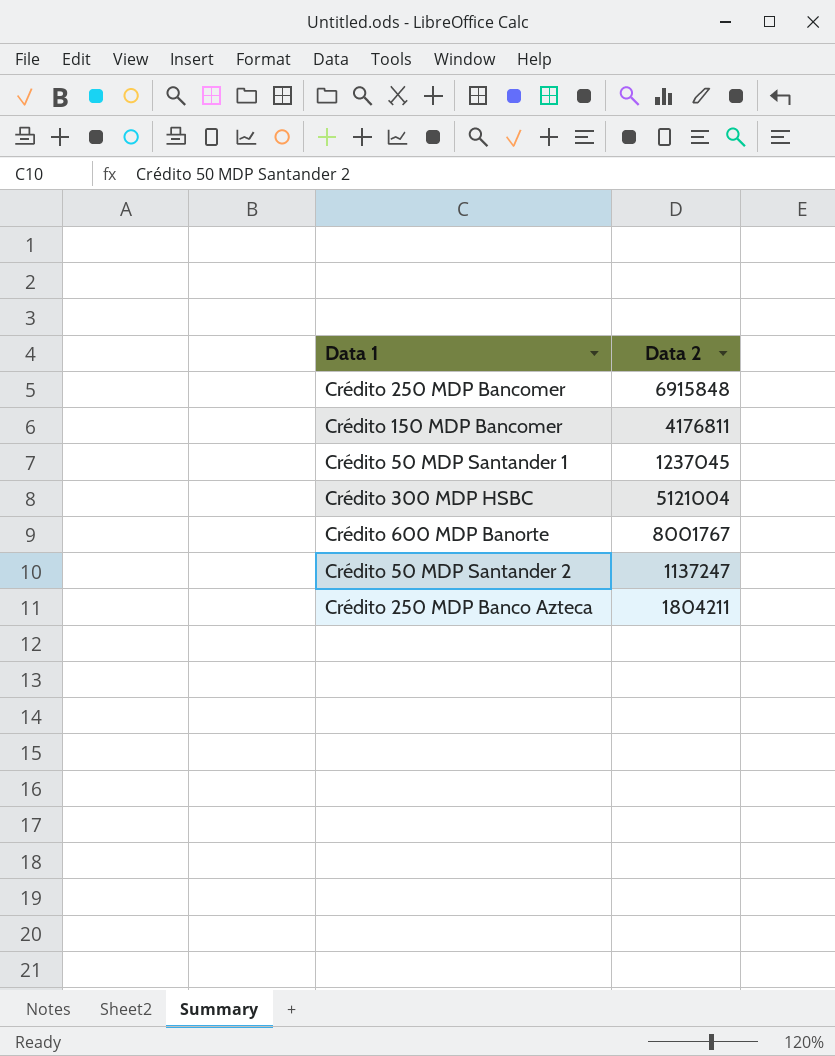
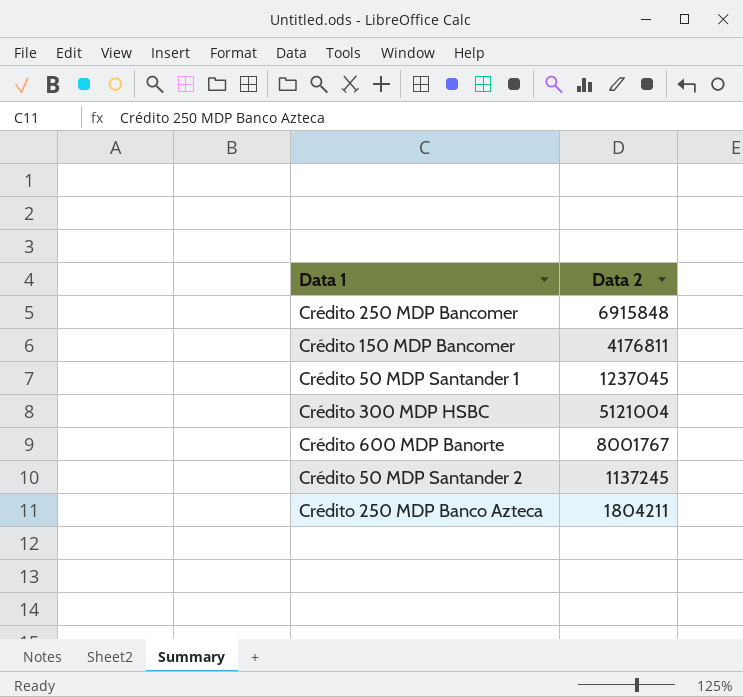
Crédito 50 MDP Santander 2 | Data 2: 1137247 -> 1137245

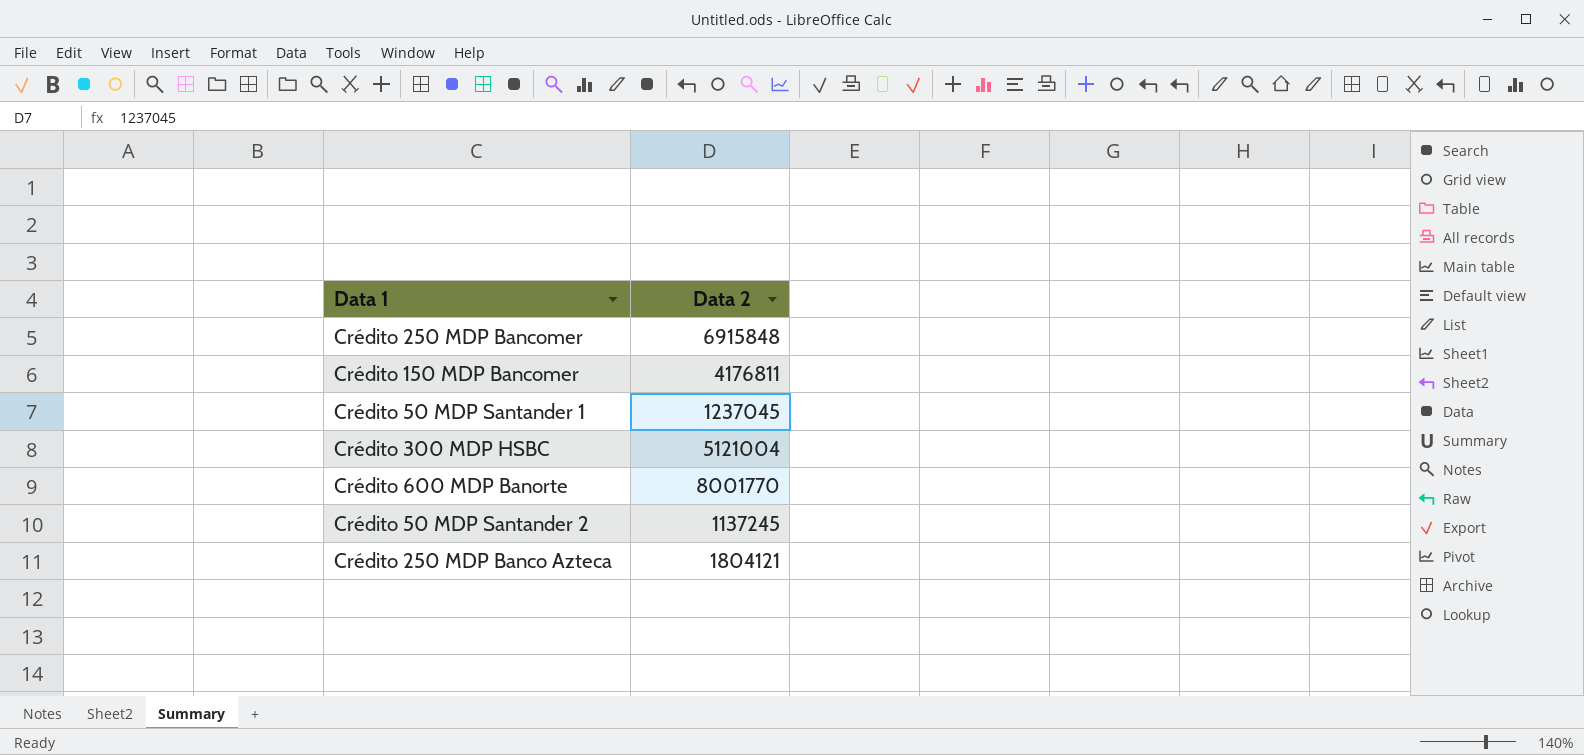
Crédito 600 MDP Banorte | Data 2: 8001767 -> 8001770
Crédito 250 MDP Banco Azteca | Data 2: 1804211 -> 1804121

